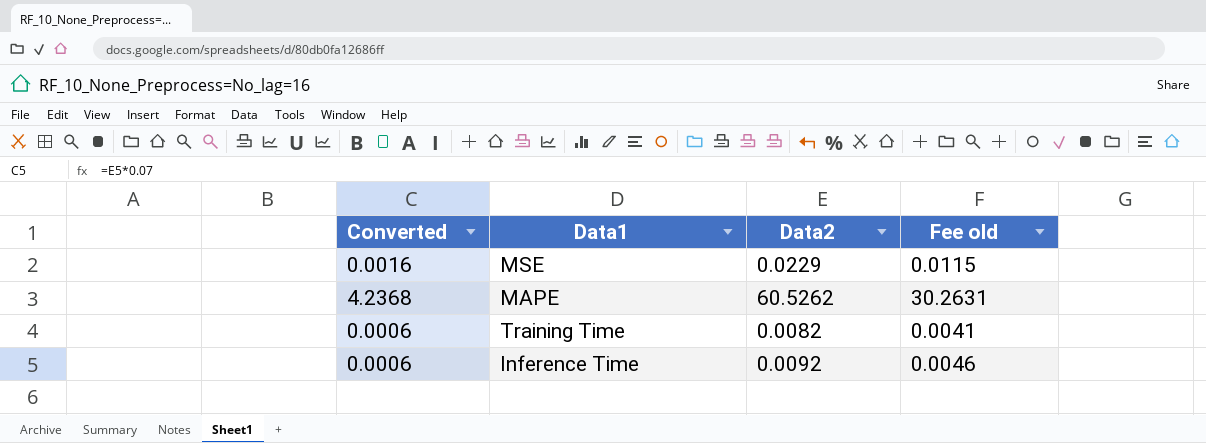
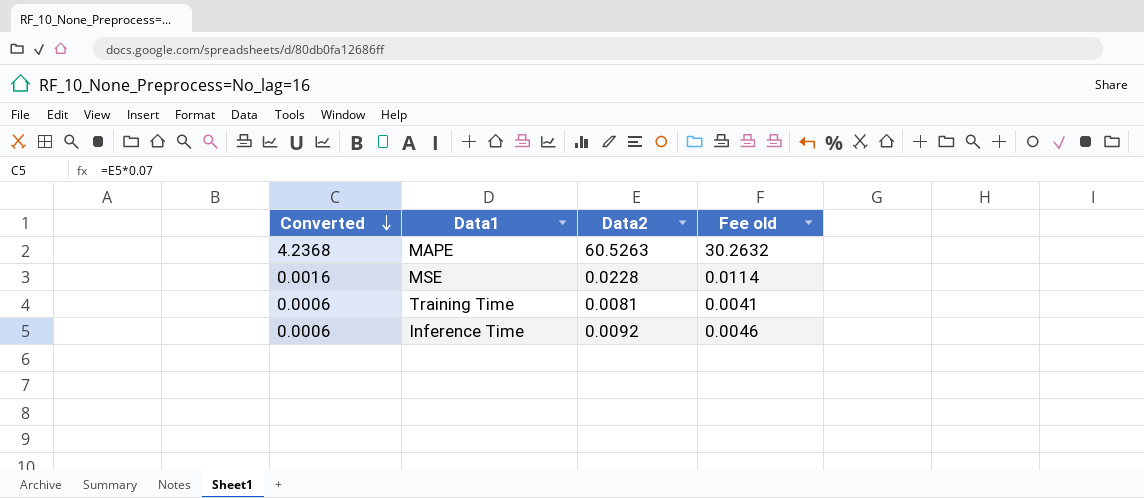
row order: none -> Converted descending
MAPE | Data2: 60.5262 -> 60.5263
MAPE | Fee old: 30.2631 -> 30.2632
MSE | Data2: 0.0229 -> 0.0228
MSE | Fee old: 0.0115 -> 0.0114
Training Time | Data2: 0.0082 -> 0.0081

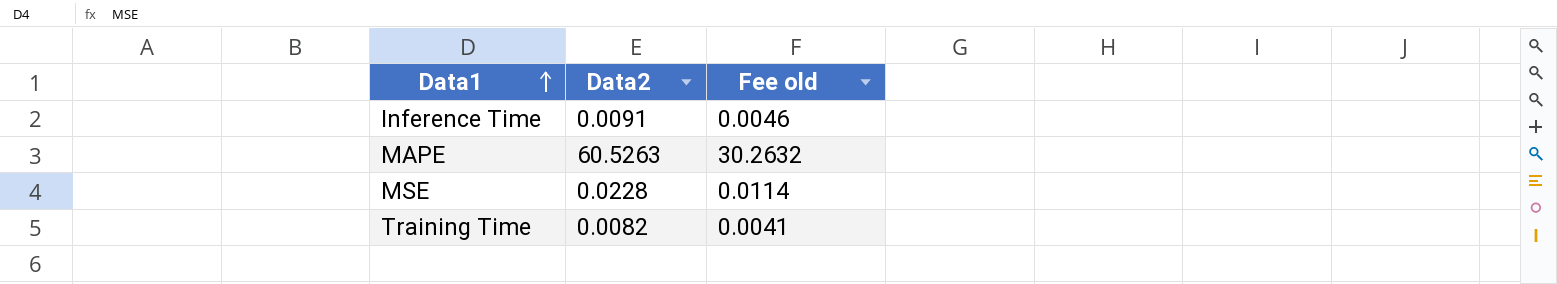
row order: Converted descending -> Data1 ascending
column Converted | formula: [Data2] * 0.07 -> none
Inference Time | Data2: 0.0092 -> 0.0091
Training Time | Data2: 0.0081 -> 0.0082

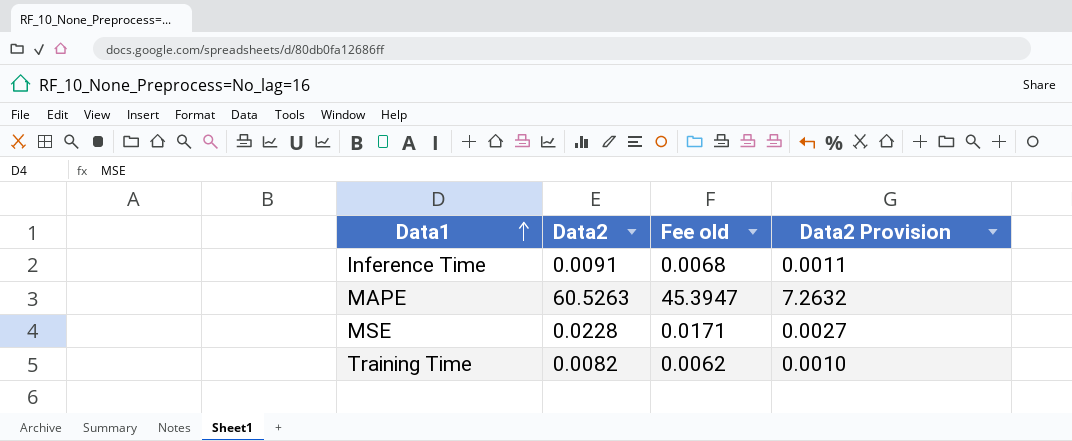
column Fee old | formula: [Data2] * 0.5 -> [Data2] * 0.75
column Data2 Provision | formula: none -> [Data2] * 0.12

